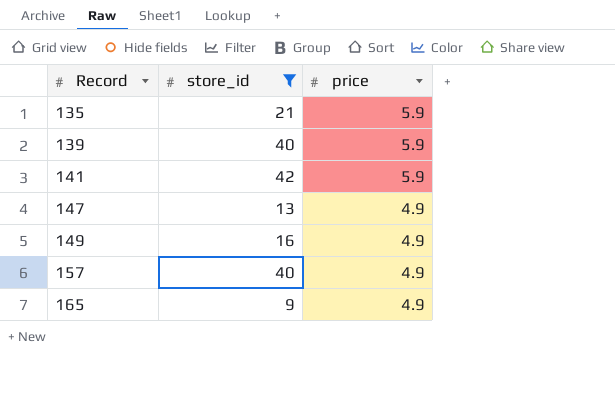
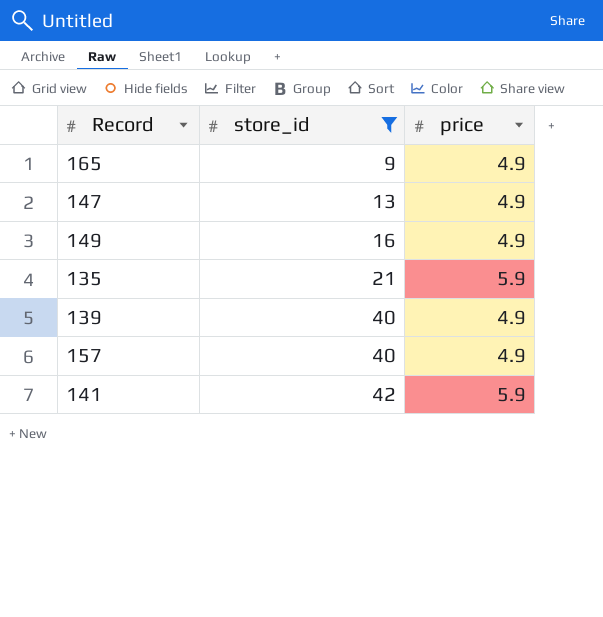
row order: Record ascending -> store_id ascending
139 | price: 5.9 -> 4.9

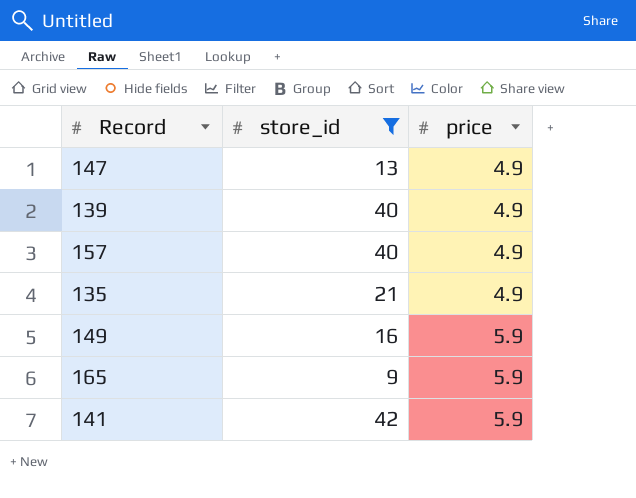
row order: store_id ascending -> price ascending
135 | price: 5.9 -> 4.9
149 | price: 4.9 -> 5.9
165 | price: 4.9 -> 5.9

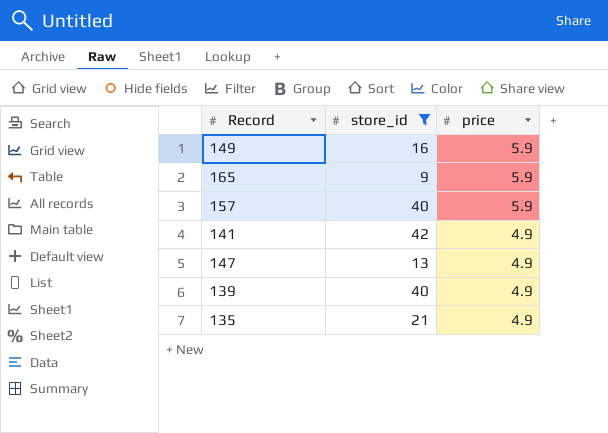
row order: price ascending -> price descending
157 | price: 4.9 -> 5.9
141 | price: 5.9 -> 4.9

